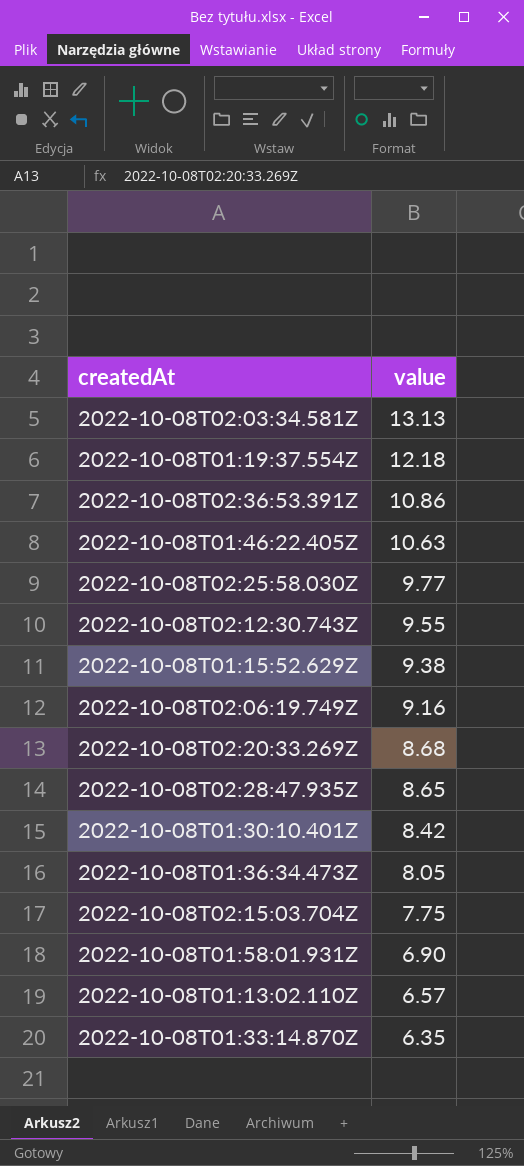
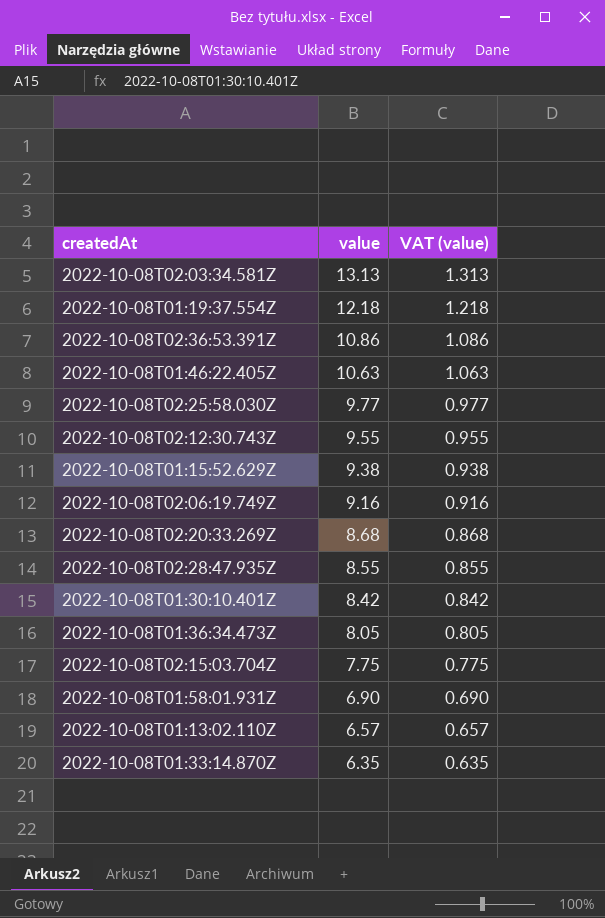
column VAT (value) | formula: none -> [value] * 0.1
2022-10-08T02:28:47.935Z | value: 8.65 -> 8.55

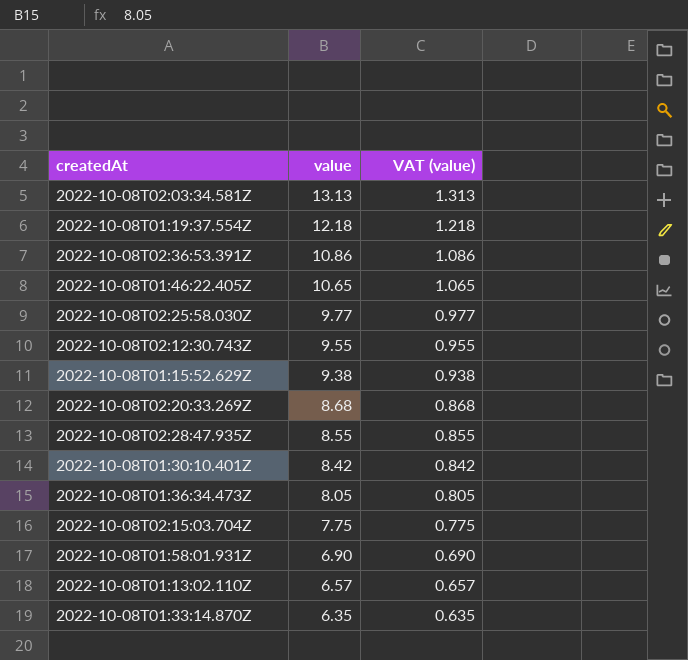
row 2022-10-08T02:06:19.749Z: 9.16 | 0.916 -> none
2022-10-08T01:46:22.405Z | value: 10.63 -> 10.65
2022-10-08T01:46:22.405Z | VAT (value): 1.063 -> 1.065

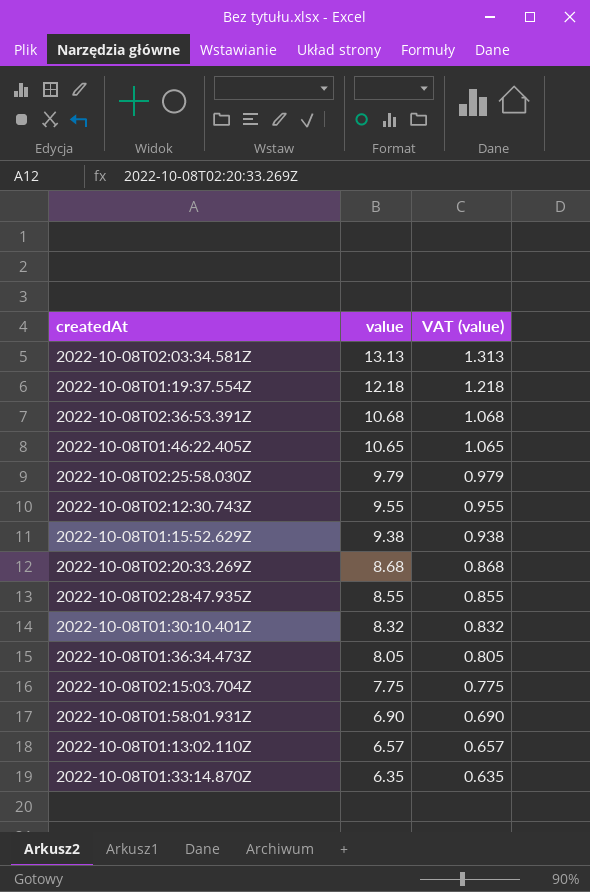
2022-10-08T02:36:53.391Z | value: 10.86 -> 10.68
2022-10-08T02:36:53.391Z | VAT (value): 1.086 -> 1.068
2022-10-08T02:25:58.030Z | value: 9.77 -> 9.79
2022-10-08T02:25:58.030Z | VAT (value): 0.977 -> 0.979
2022-10-08T01:30:10.401Z | value: 8.42 -> 8.32
2022-10-08T01:30:10.401Z | VAT (value): 0.842 -> 0.832

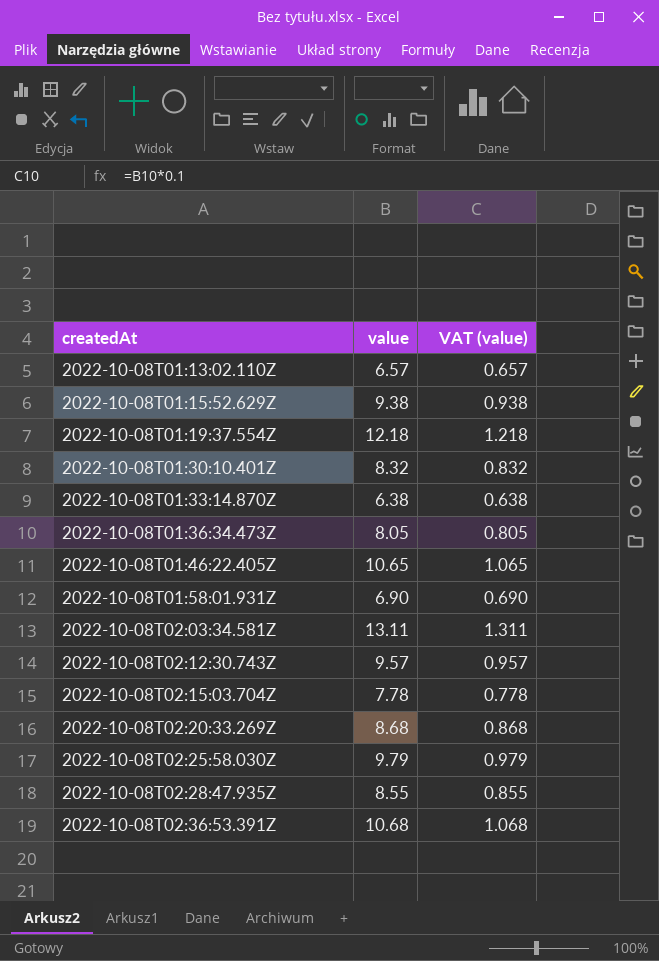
row order: value descending -> createdAt ascending
2022-10-08T01:33:14.870Z | value: 6.35 -> 6.38
2022-10-08T01:33:14.870Z | VAT (value): 0.635 -> 0.638
2022-10-08T02:03:34.581Z | value: 13.13 -> 13.11
2022-10-08T02:03:34.581Z | VAT (value): 1.313 -> 1.311
2022-10-08T02:12:30.743Z | value: 9.55 -> 9.57
2022-10-08T02:12:30.743Z | VAT (value): 0.955 -> 0.957
2022-10-08T02:15:03.704Z | value: 7.75 -> 7.78
2022-10-08T02:15:03.704Z | VAT (value): 0.775 -> 0.778

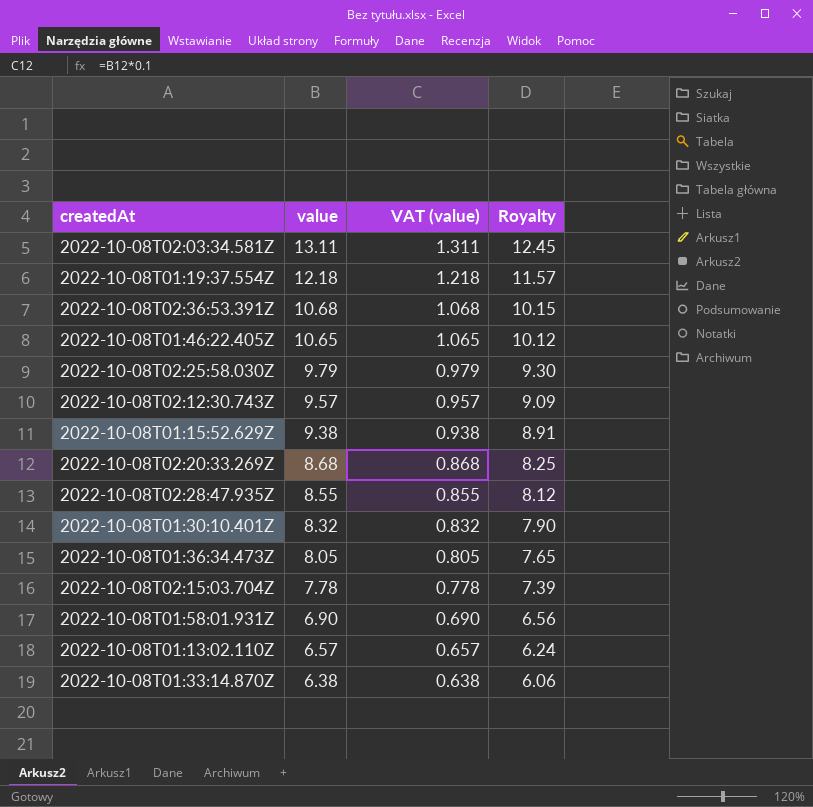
row order: createdAt ascending -> value descending
column Royalty | formula: none -> [value] * 0.95

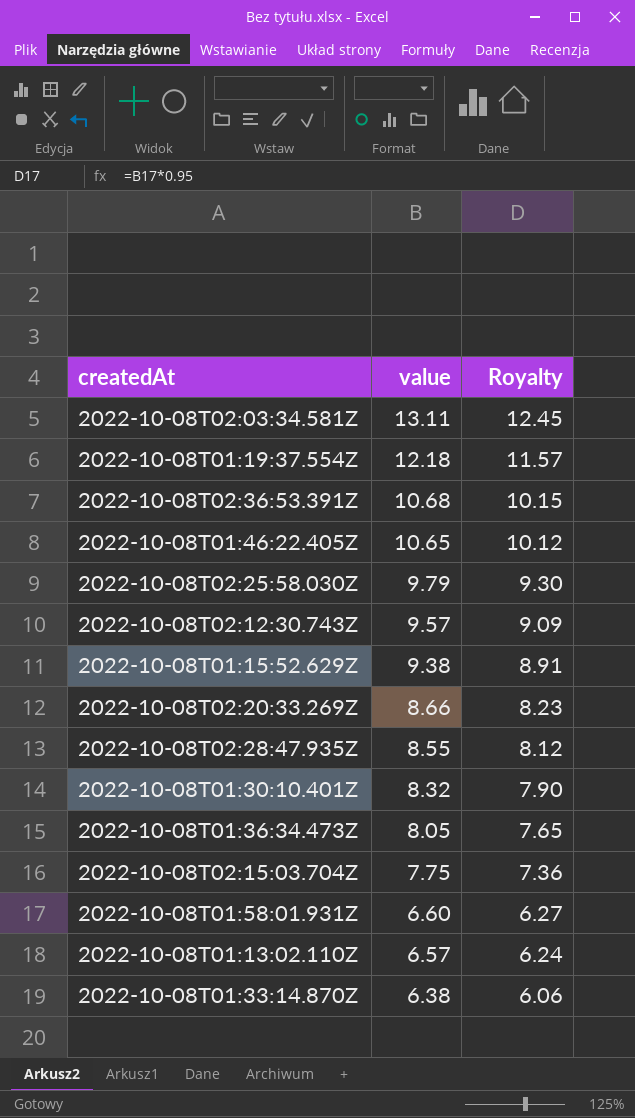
column VAT (value) | formula: [value] * 0.1 -> none
2022-10-08T02:20:33.269Z | value: 8.68 -> 8.66
2022-10-08T02:20:33.269Z | Royalty: 8.25 -> 8.23
2022-10-08T02:15:03.704Z | value: 7.78 -> 7.75
2022-10-08T02:15:03.704Z | Royalty: 7.39 -> 7.36
2022-10-08T01:58:01.931Z | value: 6.90 -> 6.60
2022-10-08T01:58:01.931Z | Royalty: 6.56 -> 6.27

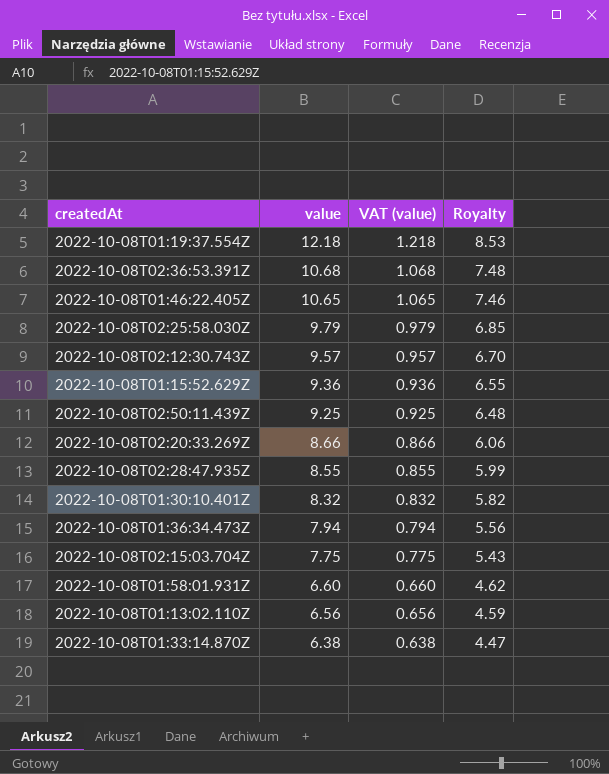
column VAT (value) | formula: none -> [value] * 0.1
column Royalty | formula: [value] * 0.95 -> [value] * 0.7
row 2022-10-08T02:03:34.581Z: 13.11 | 12.45 -> none
2022-10-08T01:15:52.629Z | value: 9.38 -> 9.36
row 2022-10-08T02:50:11.439Z: none -> 9.25 | 0.925 | 6.48
2022-10-08T01:36:34.473Z | value: 8.05 -> 7.94
2022-10-08T01:13:02.110Z | value: 6.57 -> 6.56

